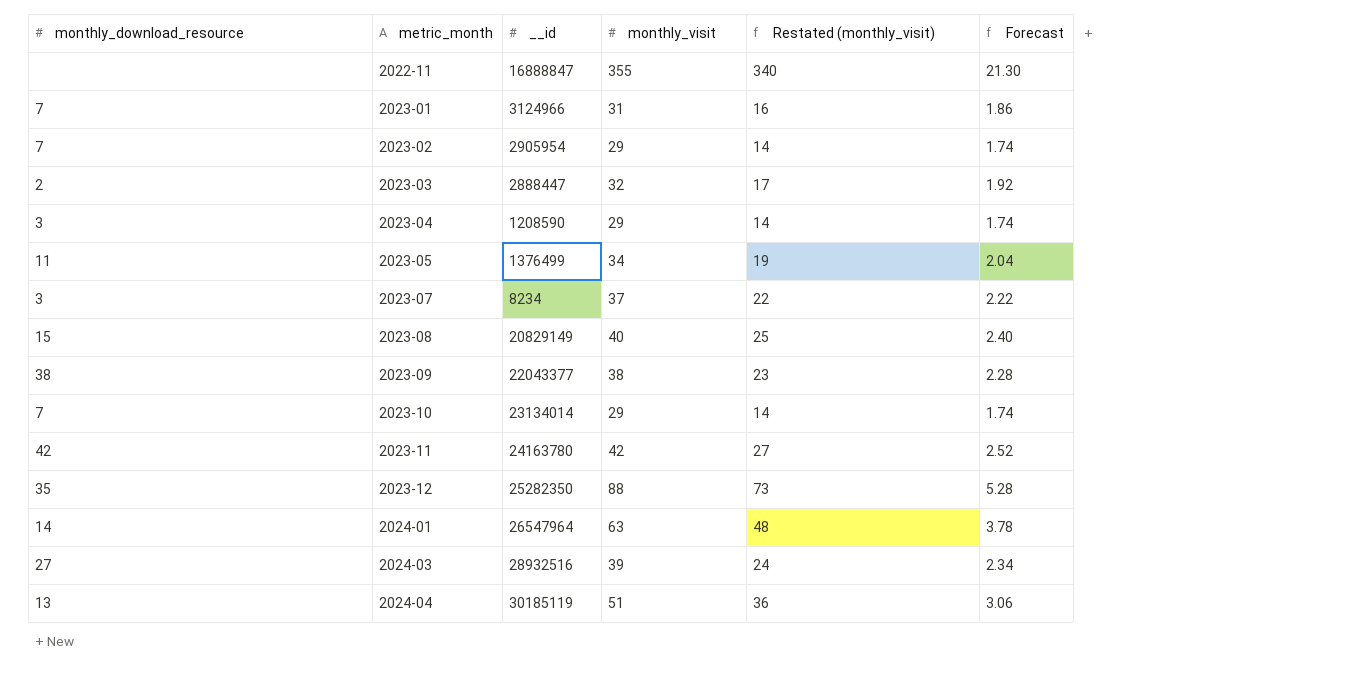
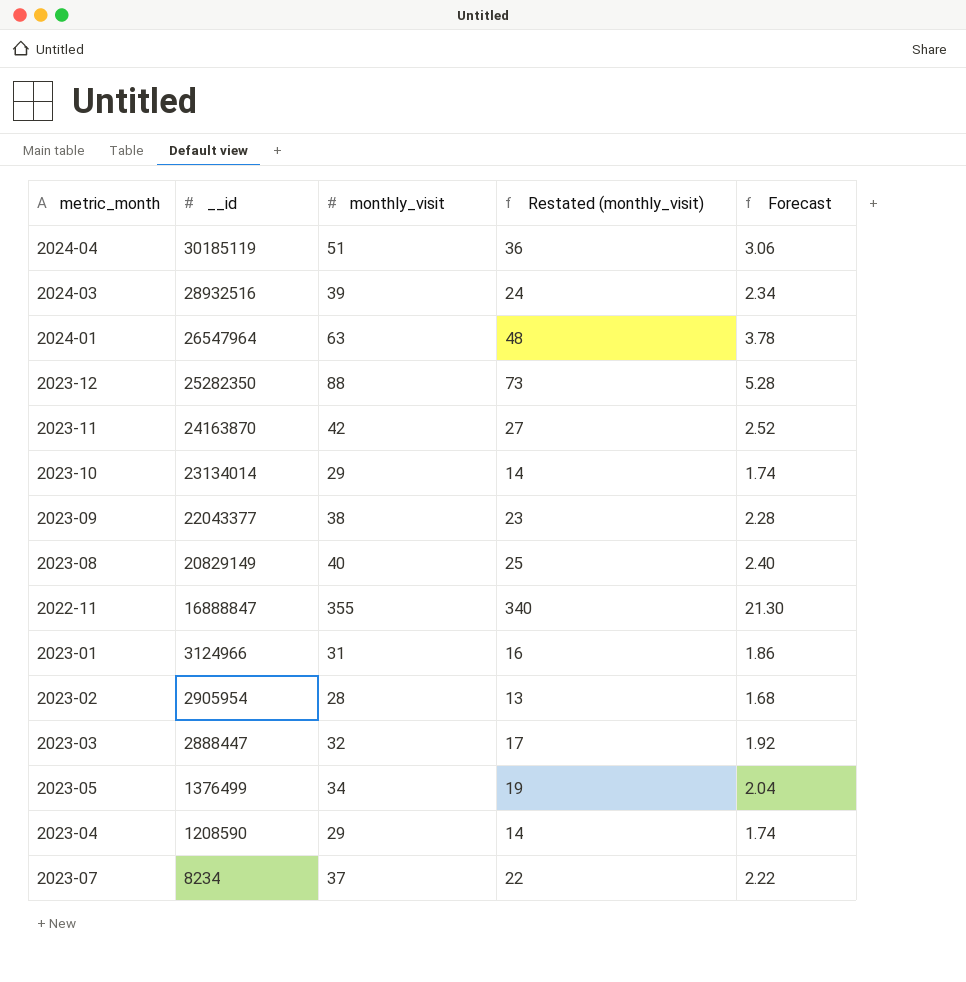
row order: metric_month ascending -> __id descending
column monthly_download_resource | position: 1 -> none
2023-11 | __id: 24163780 -> 24163870
2023-02 | monthly_visit: 29 -> 28
2023-02 | Restated (monthly_visit): 14 -> 13
2023-02 | Forecast: 1.74 -> 1.68

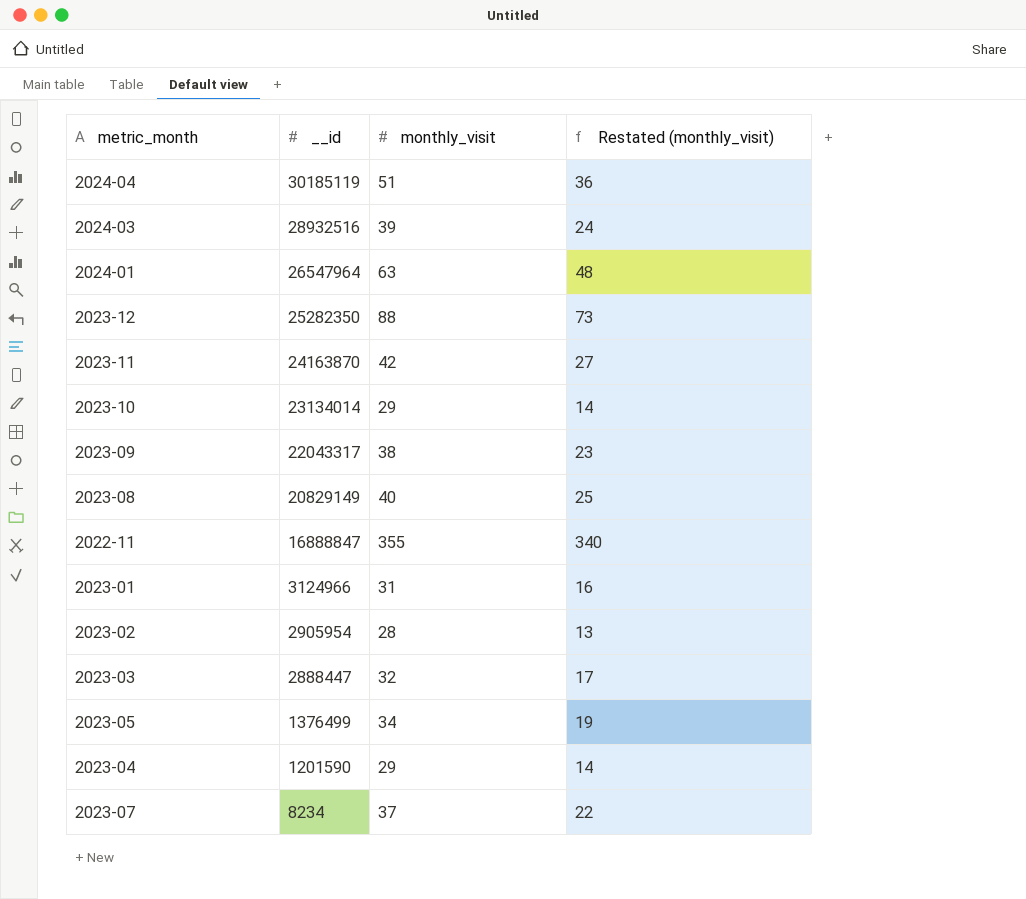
column Forecast | formula: [monthly_visit] * 0.06 -> none
2023-09 | __id: 22043377 -> 22043317
2023-04 | __id: 1208590 -> 1201590

